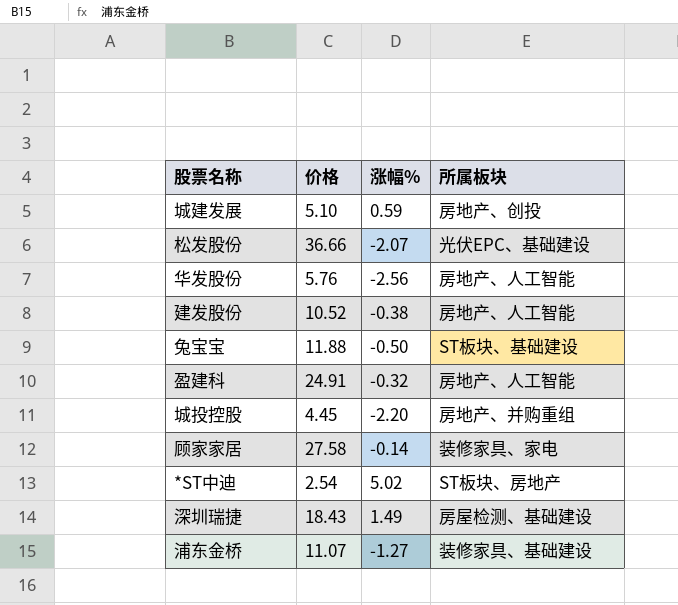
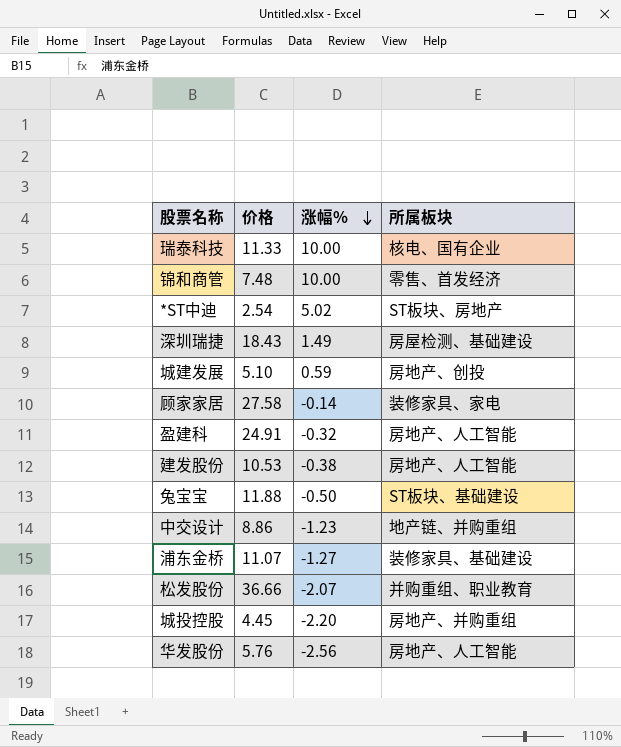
row order: none -> 涨幅% descending
row 瑞泰科技: none -> 11.33 | 10.00 | 核电、国有企业
row 锦和商管: none -> 7.48 | 10.00 | 零售、首发经济
建发股份 | 价格: 10.52 -> 10.53
row 中交设计: none -> 8.86 | -1.23 | 地产链、并购重组
松发股份 | 所属板块: 光伏EPC、基础建设 -> 并购重组、职业教育

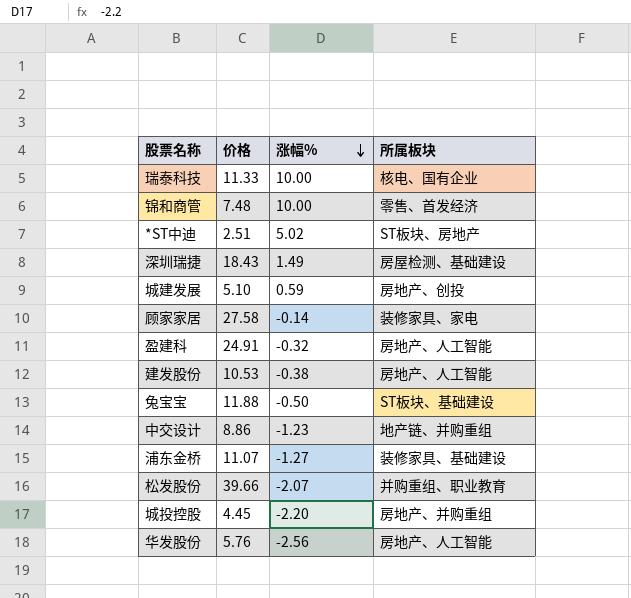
*ST中迪 | 价格: 2.54 -> 2.51
松发股份 | 价格: 36.66 -> 39.66

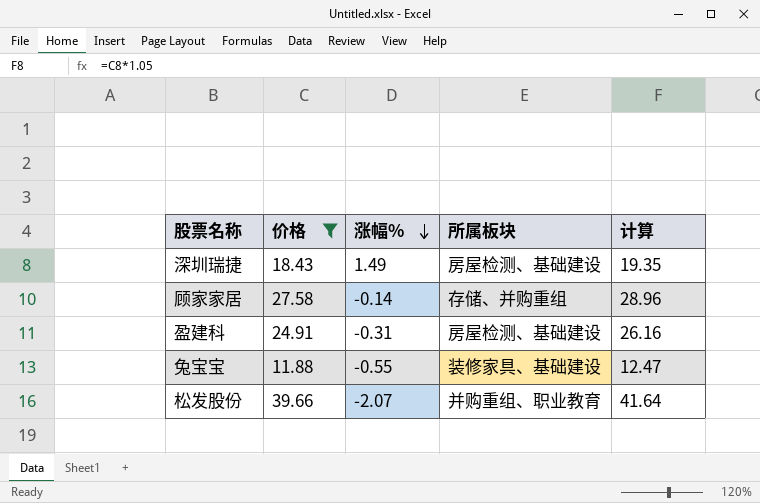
filter: none -> 价格 >= 11.88
column 计算 | formula: none -> [价格] * 1.05
顾家家居 | 所属板块: 装修家具、家电 -> 存储、并购重组
盈建科 | 涨幅%: -0.32 -> -0.31
盈建科 | 所属板块: 房地产、人工智能 -> 房屋检测、基础建设
兔宝宝 | 涨幅%: -0.50 -> -0.55
兔宝宝 | 所属板块: ST板块、基础建设 -> 装修家具、基础建设

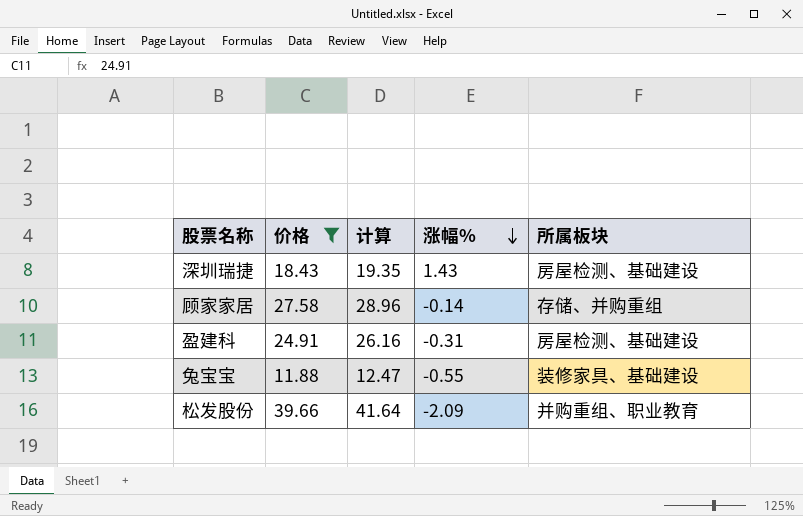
column 计算 | position: 5 -> 3
深圳瑞捷 | 涨幅%: 1.49 -> 1.43
松发股份 | 涨幅%: -2.07 -> -2.09

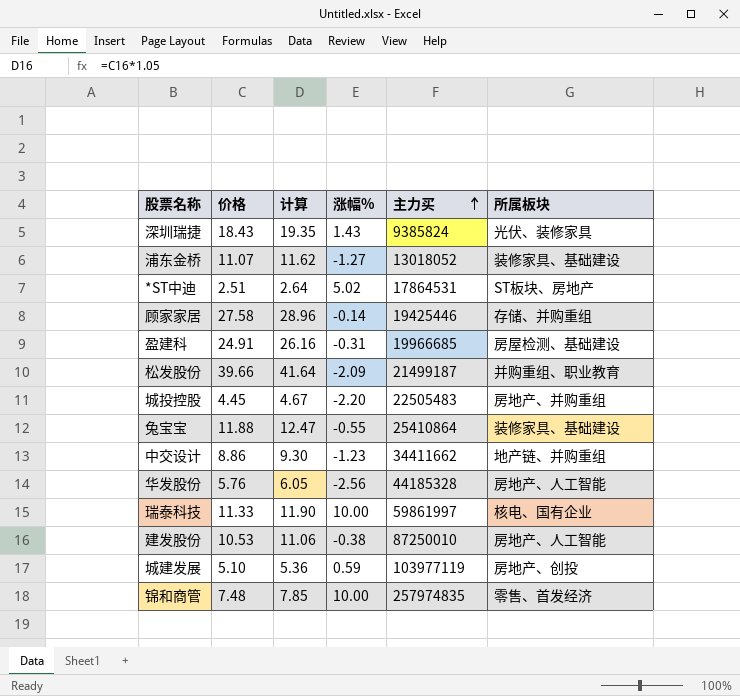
filter: 价格 >= 11.88 -> none
row order: 涨幅% descending -> 主力买 ascending
column 主力买 | position: none -> 5
深圳瑞捷 | 所属板块: 房屋检测、基础建设 -> 光伏、装修家具

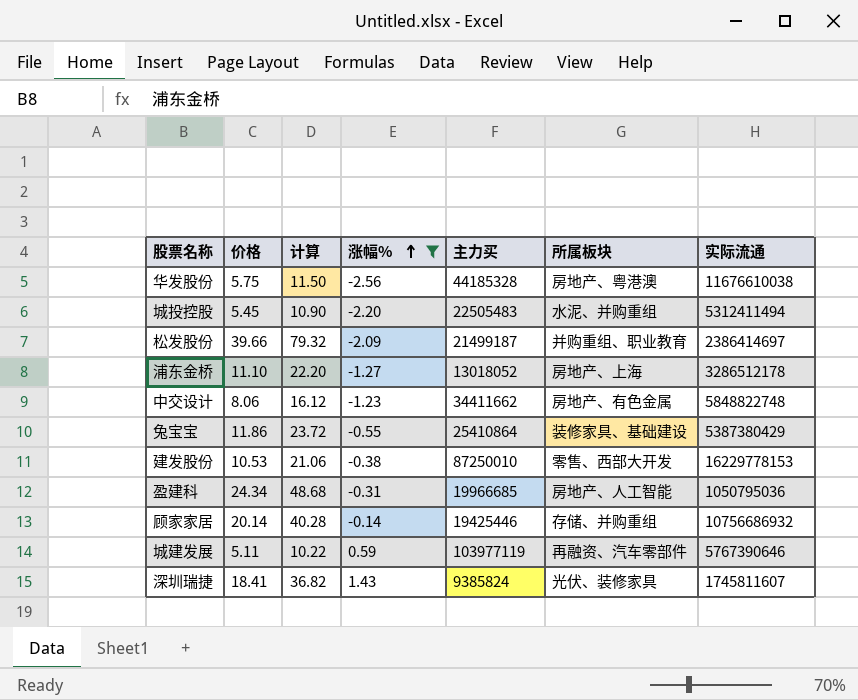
filter: none -> 涨幅% <= 1.43
row order: 主力买 ascending -> 涨幅% ascending
column 计算 | formula: [价格] * 1.05 -> [价格] * 2
column 实际流通 | position: none -> 7
华发股份 | 价格: 5.76 -> 5.75
华发股份 | 所属板块: 房地产、人工智能 -> 房地产、粤港澳
城投控股 | 价格: 4.45 -> 5.45
城投控股 | 所属板块: 房地产、并购重组 -> 水泥、并购重组
浦东金桥 | 价格: 11.07 -> 11.10
浦东金桥 | 所属板块: 装修家具、基础建设 -> 房地产、上海
中交设计 | 价格: 8.86 -> 8.06
中交设计 | 所属板块: 地产链、并购重组 -> 房地产、有色金属
兔宝宝 | 价格: 11.88 -> 11.86
建发股份 | 所属板块: 房地产、人工智能 -> 零售、西部大开发
盈建科 | 价格: 24.91 -> 24.34
盈建科 | 所属板块: 房屋检测、基础建设 -> 房地产、人工智能
顾家家居 | 价格: 27.58 -> 20.14
城建发展 | 价格: 5.10 -> 5.11
城建发展 | 所属板块: 房地产、创投 -> 再融资、汽车零部件
深圳瑞捷 | 价格: 18.43 -> 18.41

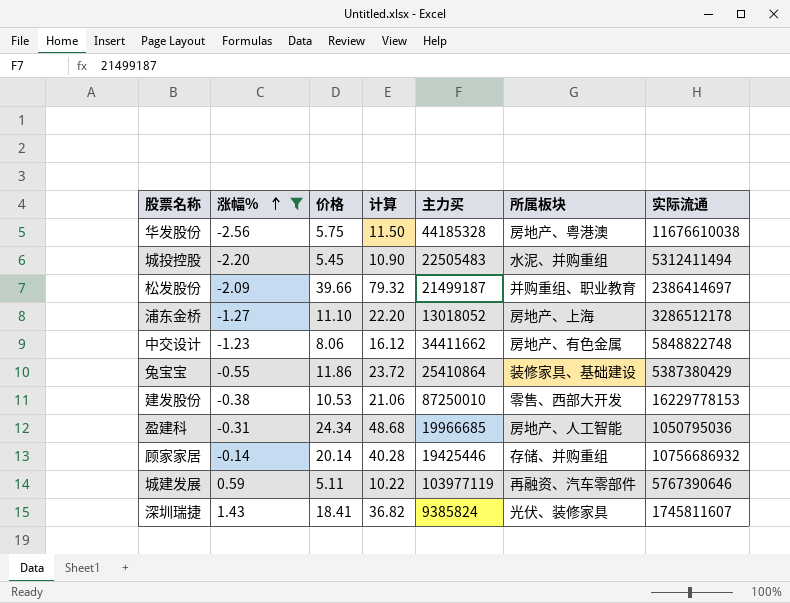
column 涨幅% | position: 4 -> 2

